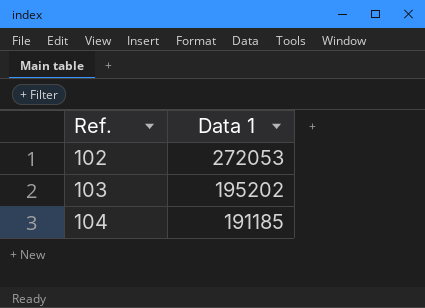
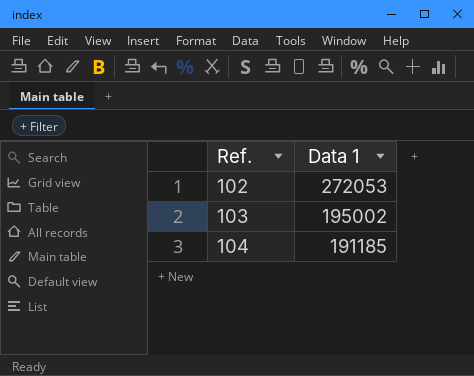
103 | Data 1: 195202 -> 195002

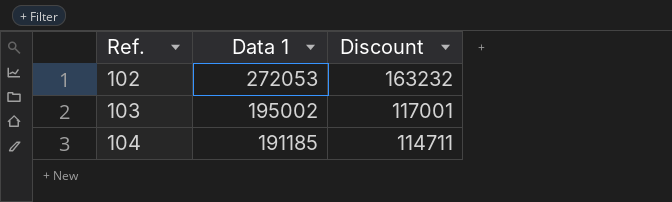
column Discount | formula: none -> [Data 1] * 0.6

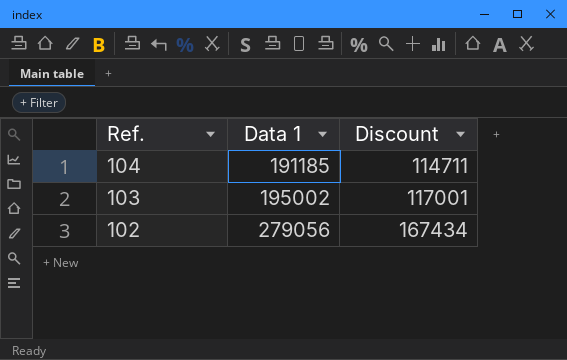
row order: Ref. ascending -> Ref. descending
102 | Data 1: 272053 -> 279056
102 | Discount: 163232 -> 167434

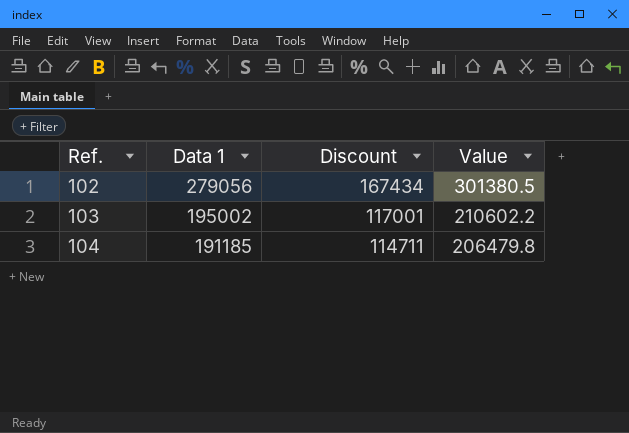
row order: Ref. descending -> Ref. ascending
column Value | formula: none -> [Data 1] * 1.08

